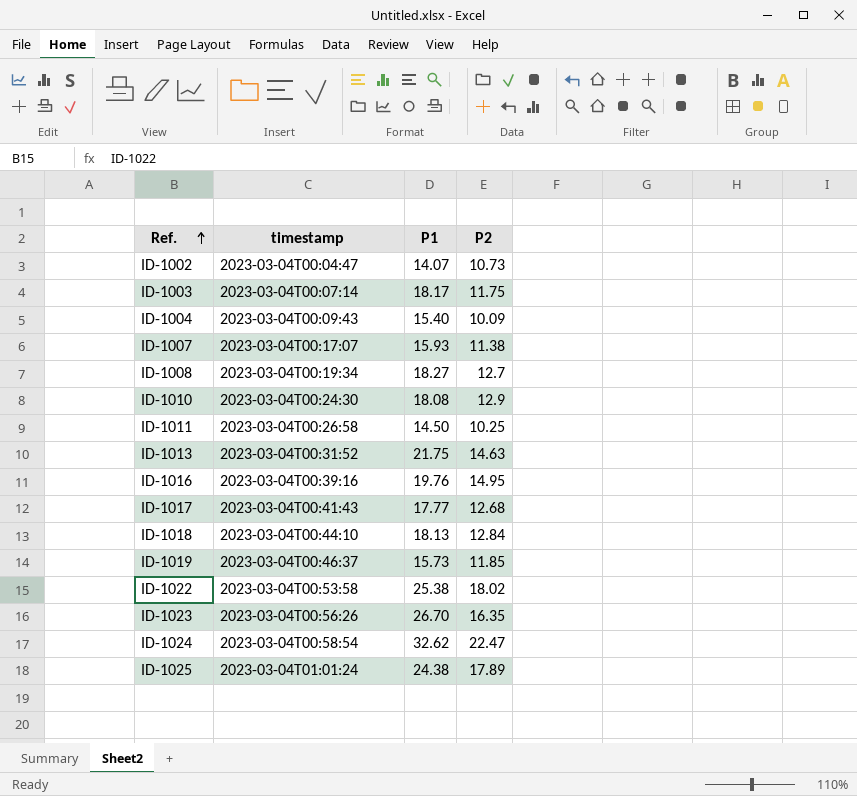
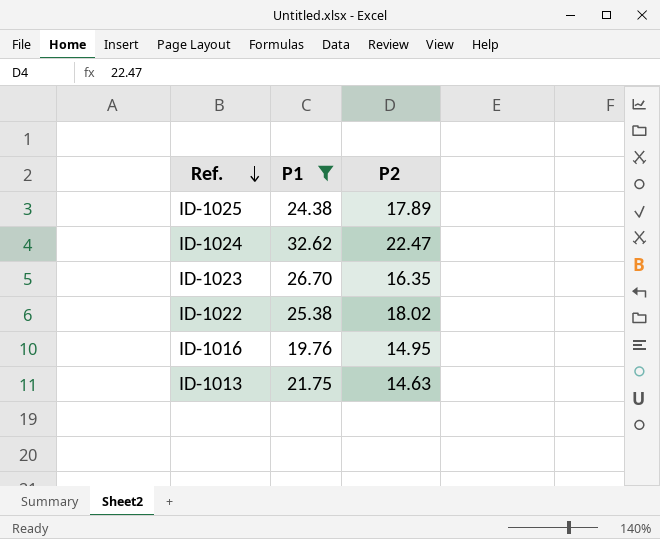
filter: none -> P1 >= 19.76
row order: Ref. ascending -> Ref. descending
column timestamp | position: 2 -> none

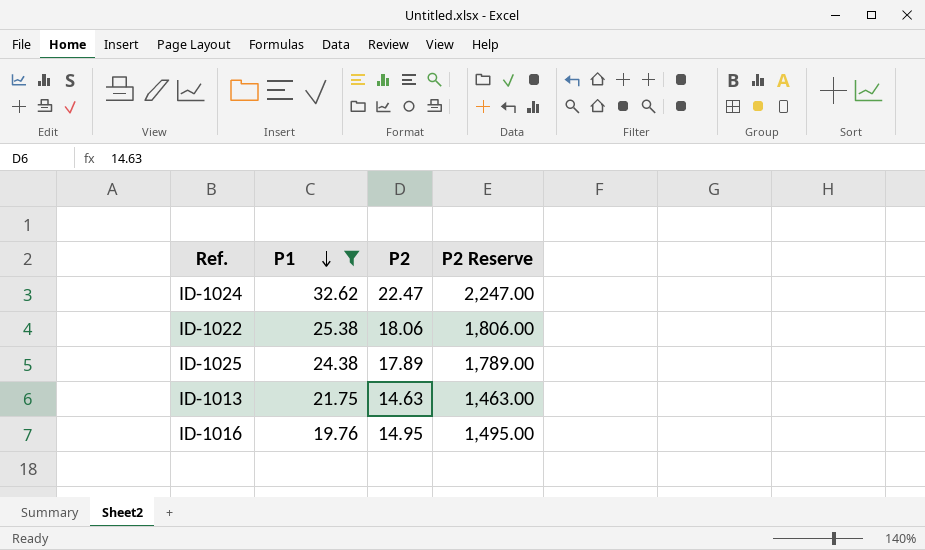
row order: Ref. descending -> P1 descending
column P2 Reserve | formula: none -> [P2] * 100
row ID-1023: 26.70 | 16.35 -> none
ID-1022 | P2: 18.02 -> 18.06

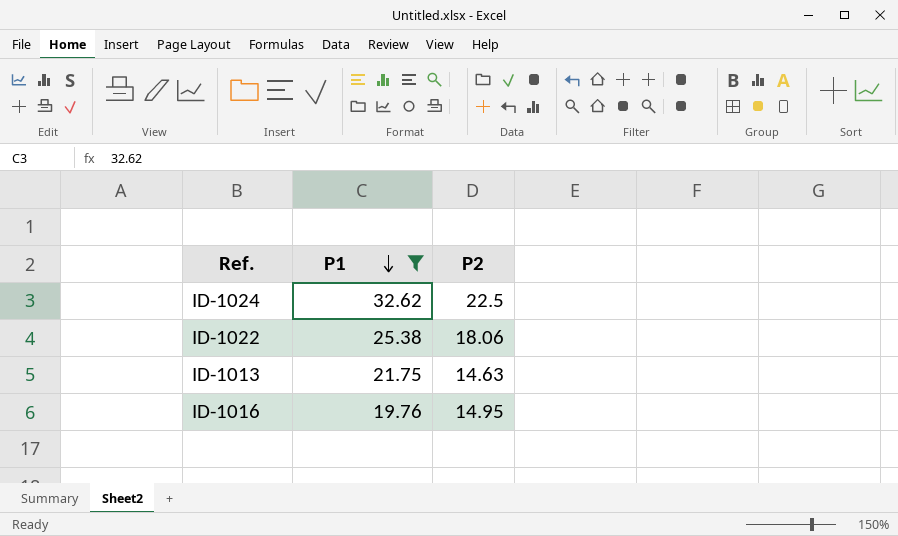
column P2 Reserve | formula: [P2] * 100 -> none
row ID-1025: 24.38 | 17.89 | 1,789.00 -> none
ID-1024 | P2: 22.47 -> 22.5

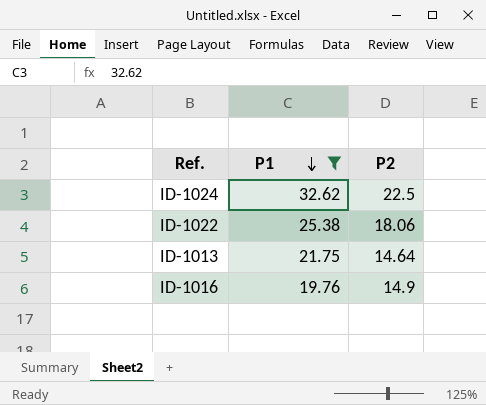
ID-1013 | P2: 14.63 -> 14.64
ID-1016 | P2: 14.95 -> 14.9

